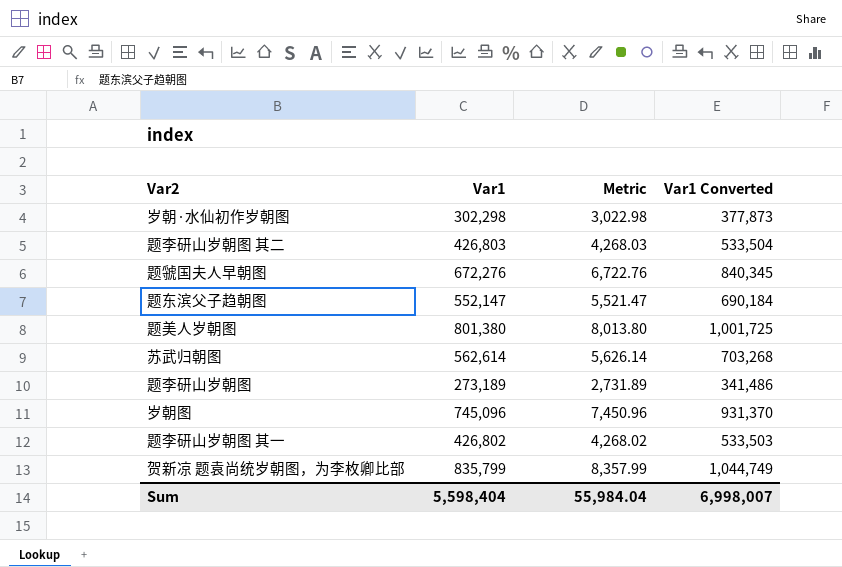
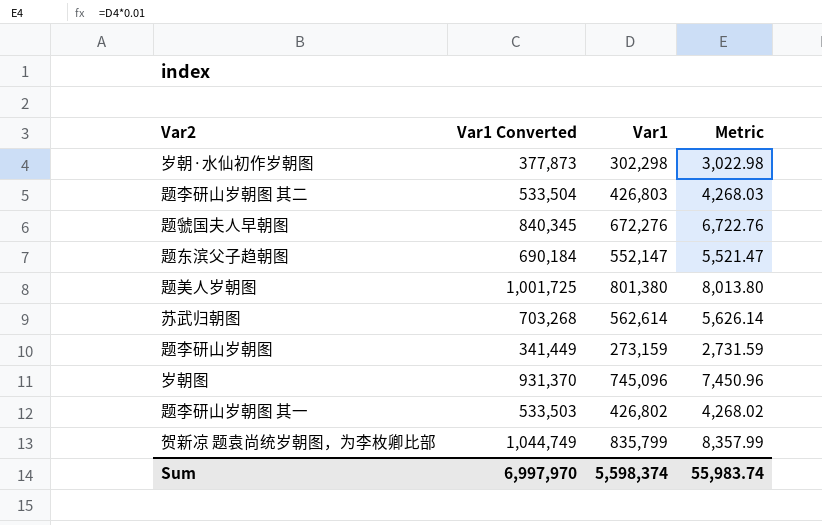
column Var1 Converted | position: 4 -> 2
题李研山岁朝图 | Var1 Converted: 341,486 -> 341,449
题李研山岁朝图 | Var1: 273,189 -> 273,159
题李研山岁朝图 | Metric: 2,731.89 -> 2,731.59
Sum | Var1 Converted: 6,998,007 -> 6,997,970
Sum | Var1: 5,598,404 -> 5,598,374
Sum | Metric: 55,984.04 -> 55,983.74

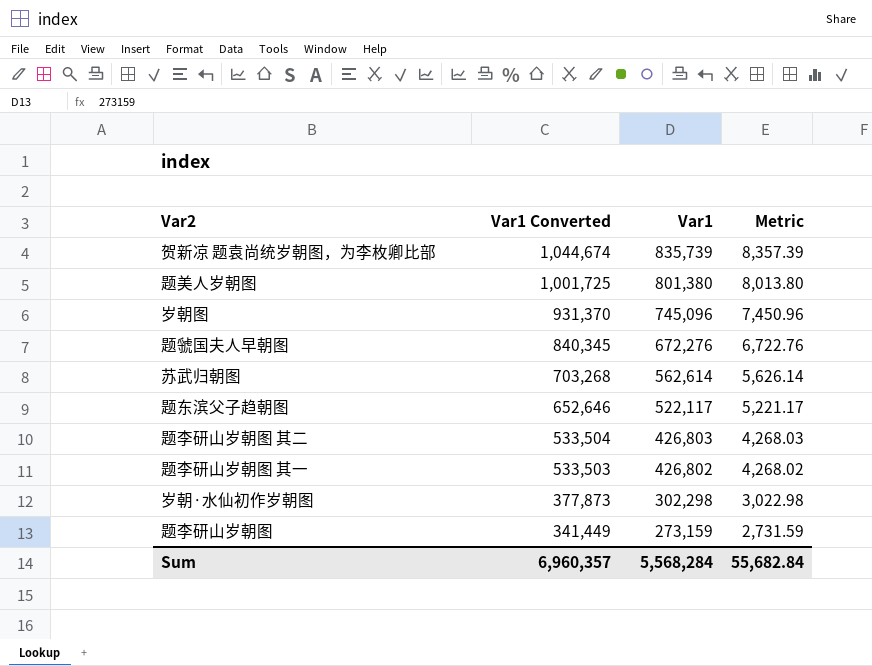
row order: none -> Var1 Converted descending
贺新凉 题袁尚统岁朝图，为李枚卿比部 | Var1 Converted: 1,044,749 -> 1,044,674
贺新凉 题袁尚统岁朝图，为李枚卿比部 | Var1: 835,799 -> 835,739
贺新凉 题袁尚统岁朝图，为李枚卿比部 | Metric: 8,357.99 -> 8,357.39
题东滨父子趋朝图 | Var1 Converted: 690,184 -> 652,646
题东滨父子趋朝图 | Var1: 552,147 -> 522,117
题东滨父子趋朝图 | Metric: 5,521.47 -> 5,221.17
Sum | Var1 Converted: 6,997,970 -> 6,960,357
Sum | Var1: 5,598,374 -> 5,568,284
Sum | Metric: 55,983.74 -> 55,682.84

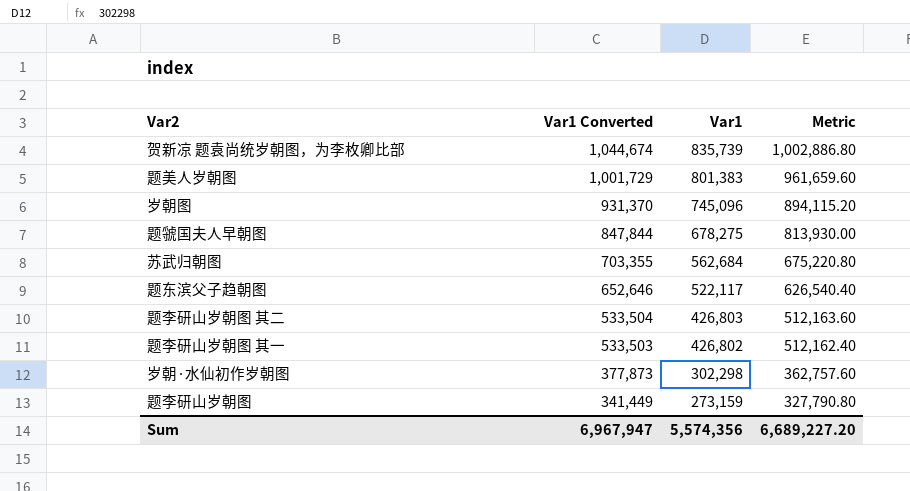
column Metric | formula: [Var1] * 0.01 -> [Var1] * 1.2
题美人岁朝图 | Var1 Converted: 1,001,725 -> 1,001,729
题美人岁朝图 | Var1: 801,380 -> 801,383
题虢国夫人早朝图 | Var1 Converted: 840,345 -> 847,844
题虢国夫人早朝图 | Var1: 672,276 -> 678,275
苏武归朝图 | Var1 Converted: 703,268 -> 703,355
苏武归朝图 | Var1: 562,614 -> 562,684
Sum | Var1 Converted: 6,960,357 -> 6,967,947
Sum | Var1: 5,568,284 -> 5,574,356
Sum | Metric: 55,682.84 -> 6,689,227.20

